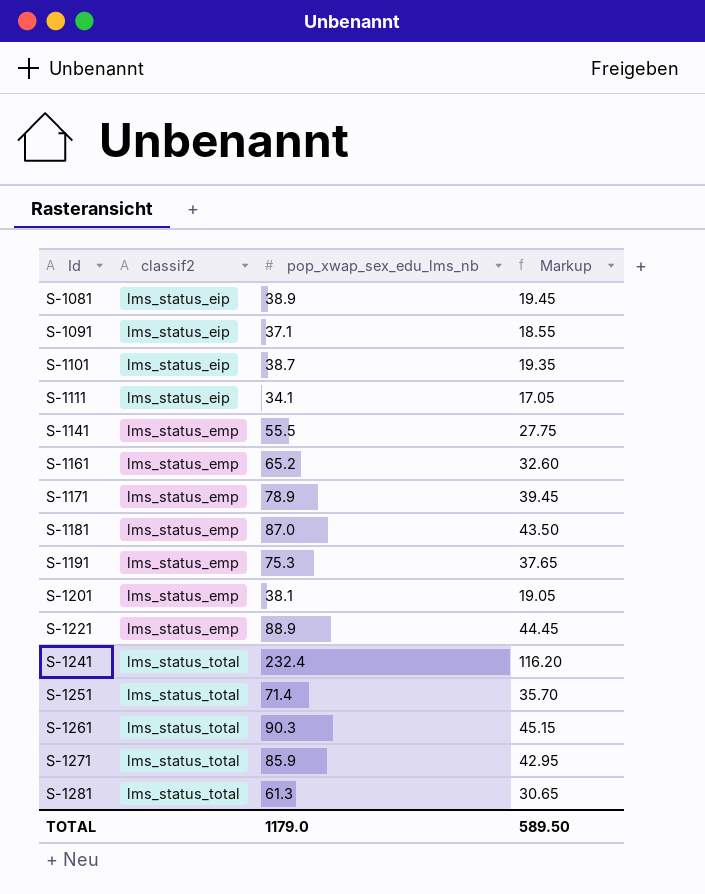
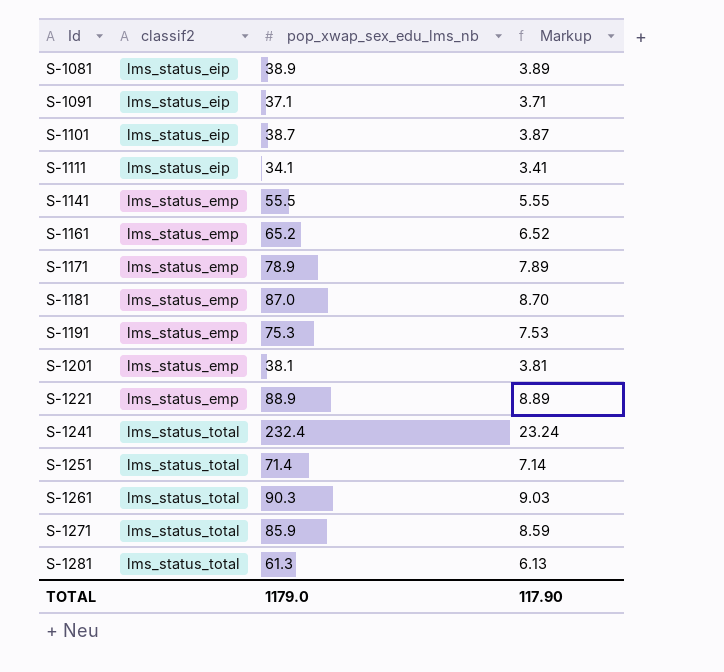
column Markup | formula: [pop_xwap_sex_edu_lms_nb] * 0.5 -> [pop_xwap_sex_edu_lms_nb] * 0.1
TOTAL | Markup: 589.50 -> 117.90

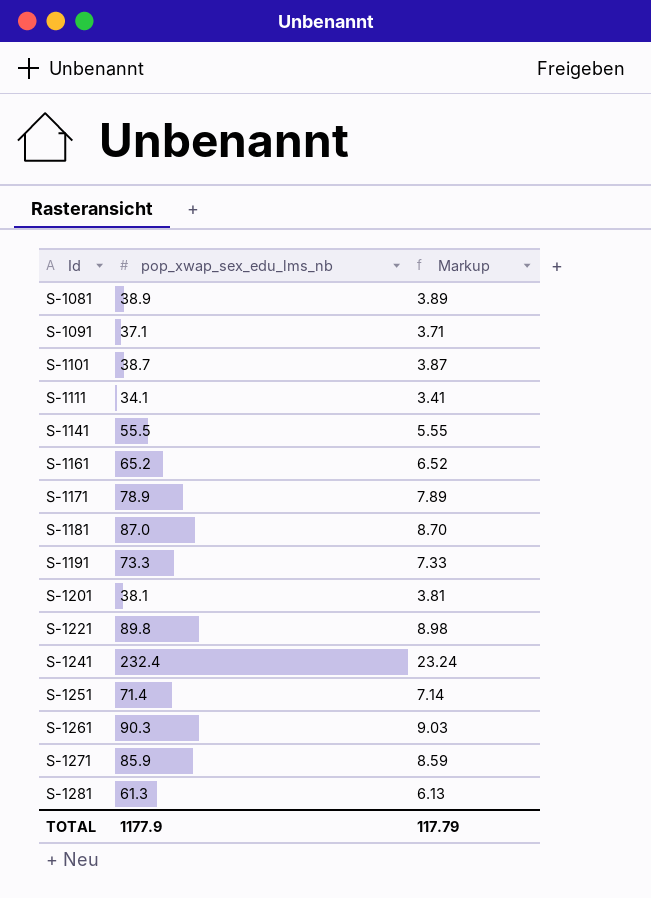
column classif2 | position: 2 -> none
S-1191 | pop_xwap_sex_edu_lms_nb: 75.3 -> 73.3
S-1191 | Markup: 7.53 -> 7.33
S-1221 | pop_xwap_sex_edu_lms_nb: 88.9 -> 89.8
S-1221 | Markup: 8.89 -> 8.98
TOTAL | pop_xwap_sex_edu_lms_nb: 1179.0 -> 1177.9
TOTAL | Markup: 117.90 -> 117.79

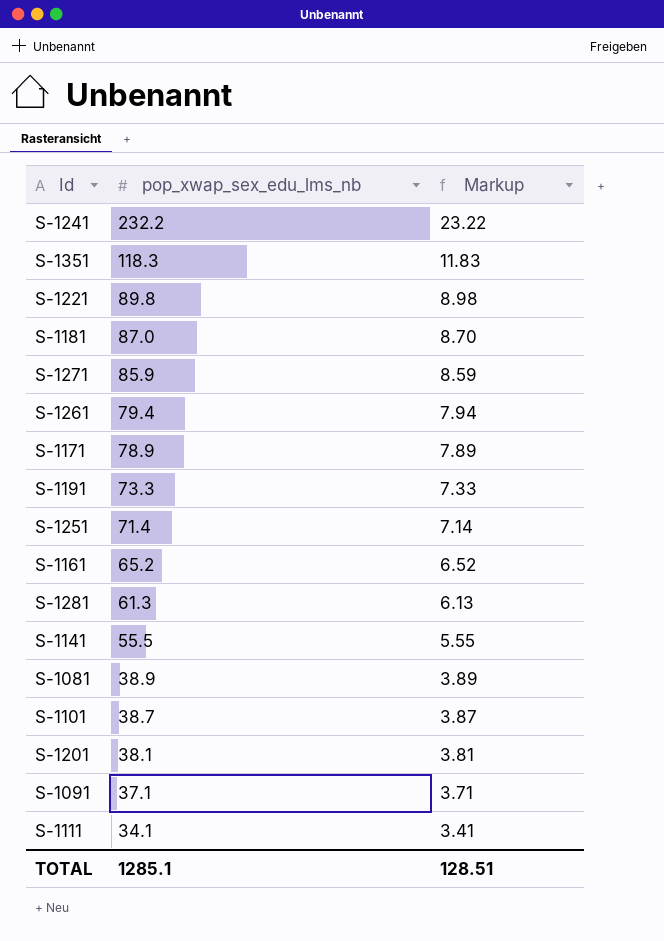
row order: Id ascending -> pop_xwap_sex_edu_lms_nb descending
S-1241 | pop_xwap_sex_edu_lms_nb: 232.4 -> 232.2
S-1241 | Markup: 23.24 -> 23.22
row S-1351: none -> 118.3 | 11.83
S-1261 | pop_xwap_sex_edu_lms_nb: 90.3 -> 79.4
S-1261 | Markup: 9.03 -> 7.94
TOTAL | pop_xwap_sex_edu_lms_nb: 1177.9 -> 1285.1
TOTAL | Markup: 117.79 -> 128.51

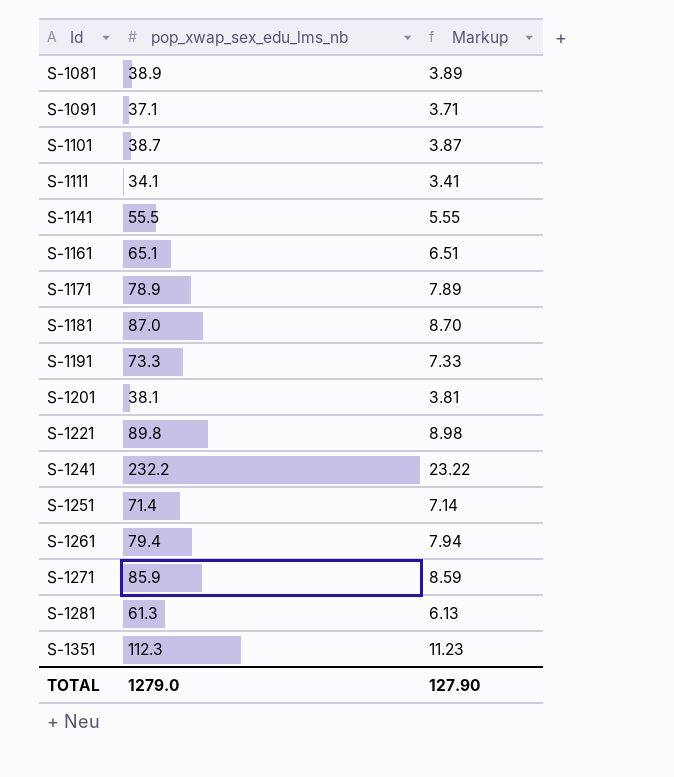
row order: pop_xwap_sex_edu_lms_nb descending -> Id ascending
S-1161 | pop_xwap_sex_edu_lms_nb: 65.2 -> 65.1
S-1161 | Markup: 6.52 -> 6.51
S-1351 | pop_xwap_sex_edu_lms_nb: 118.3 -> 112.3
S-1351 | Markup: 11.83 -> 11.23
TOTAL | pop_xwap_sex_edu_lms_nb: 1285.1 -> 1279.0
TOTAL | Markup: 128.51 -> 127.90

